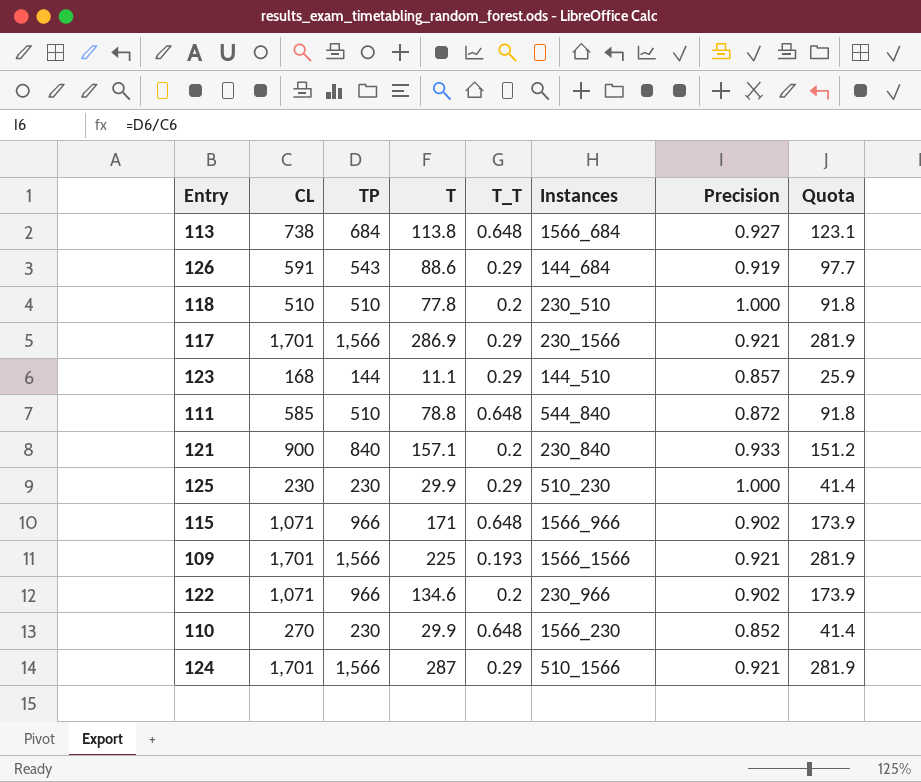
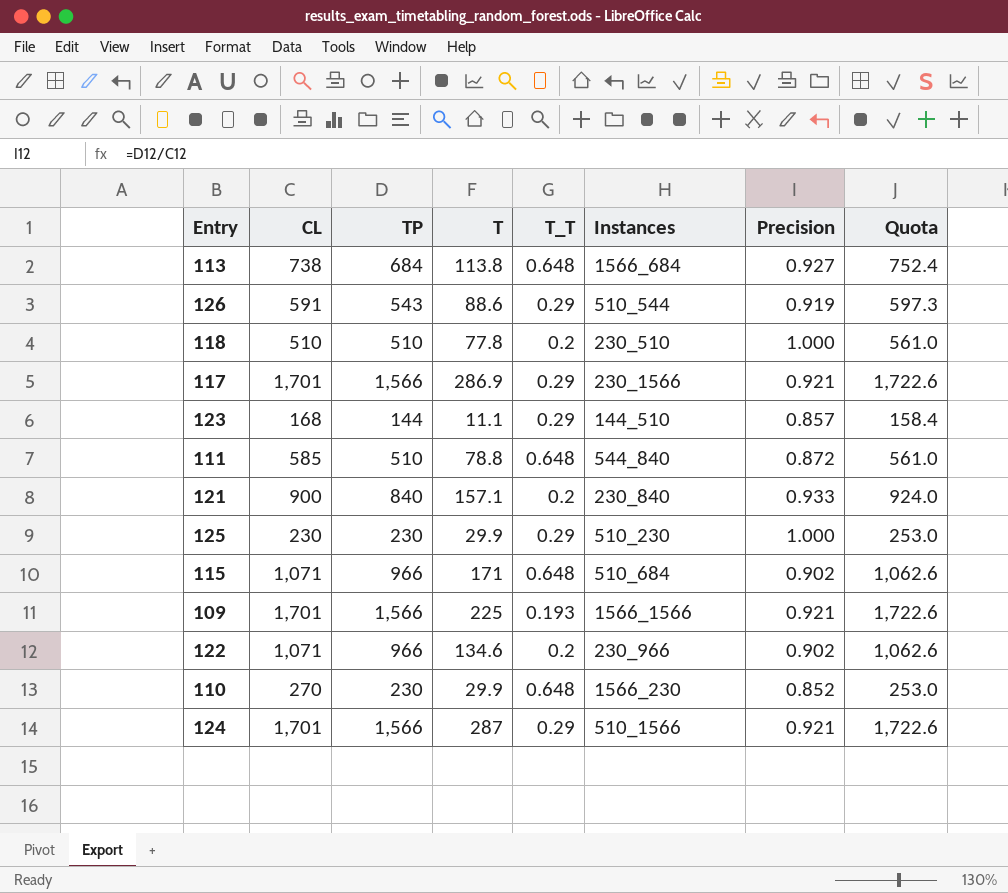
column Quota | formula: [TP] * 0.18 -> [TP] * 1.1
126 | Instances: 144_684 -> 510_544
115 | Instances: 1566_966 -> 510_684

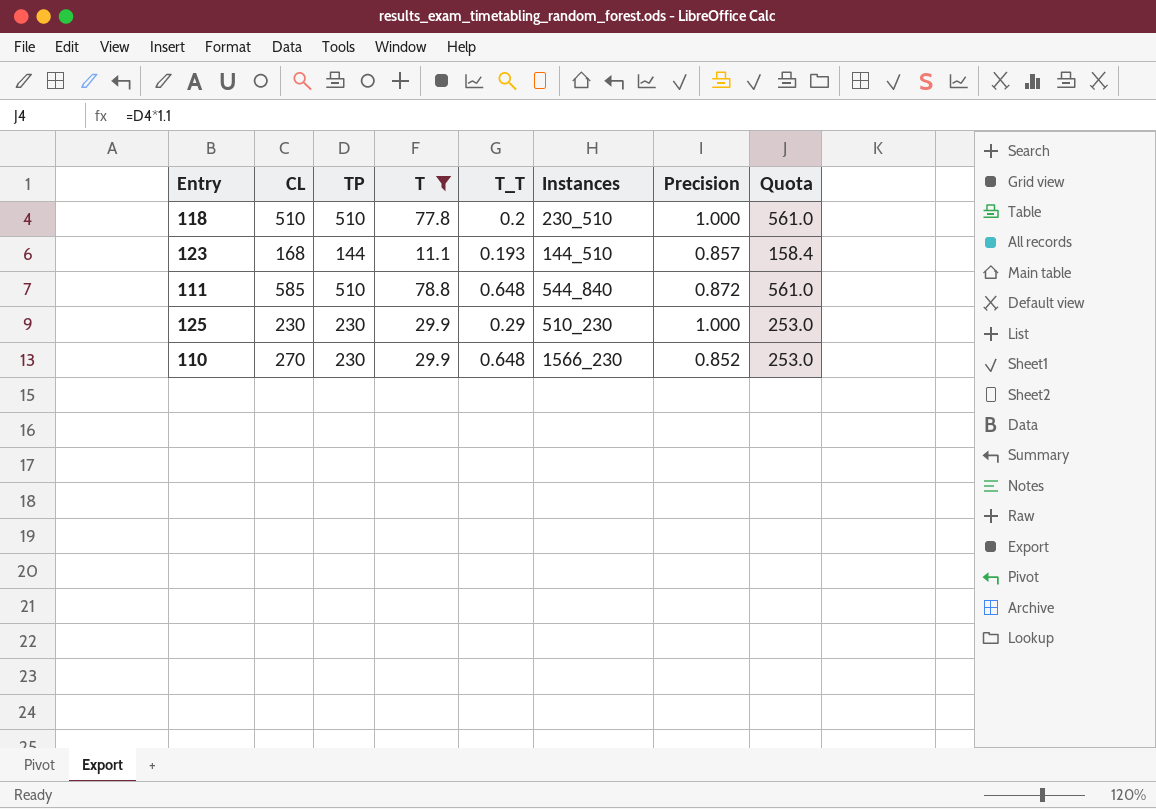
filter: none -> T <= 78.8
123 | T_T: 0.29 -> 0.193

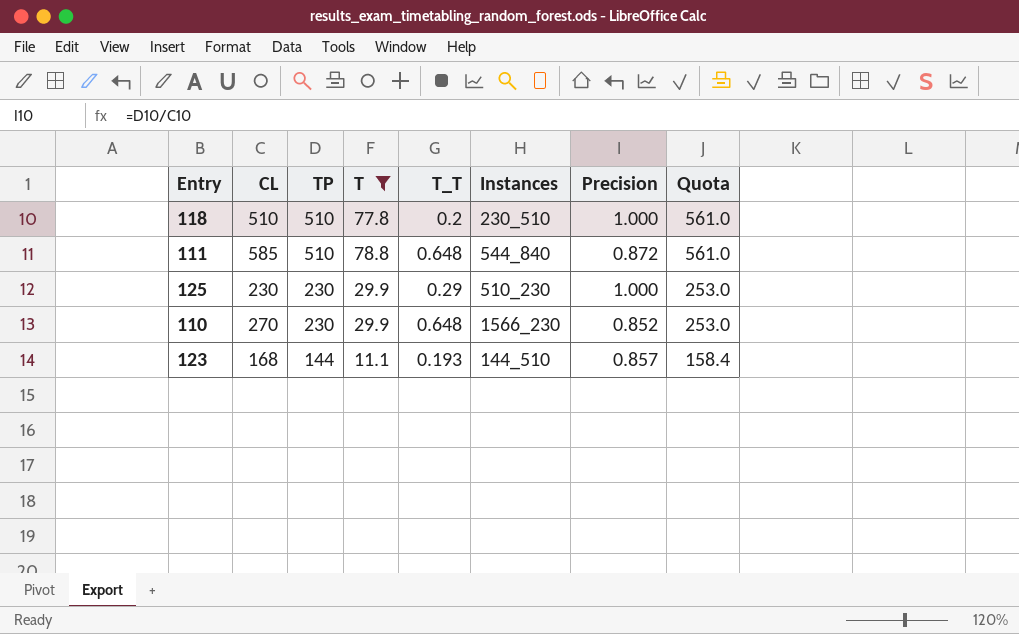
row order: none -> TP descending

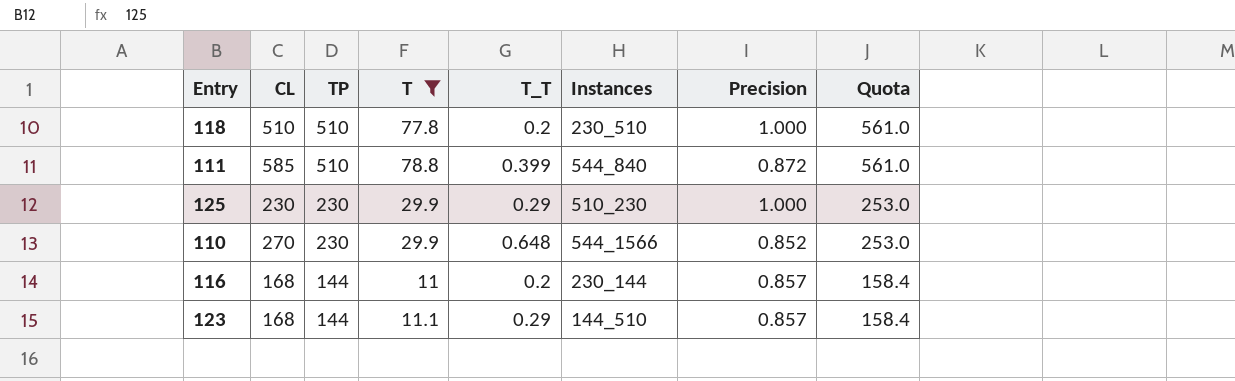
111 | T_T: 0.648 -> 0.399
110 | Instances: 1566_230 -> 544_1566
row 116: none -> 168 | 144 | 11 | 0.2 | 230_144 | 0.857 | 158.4
123 | T_T: 0.193 -> 0.29

